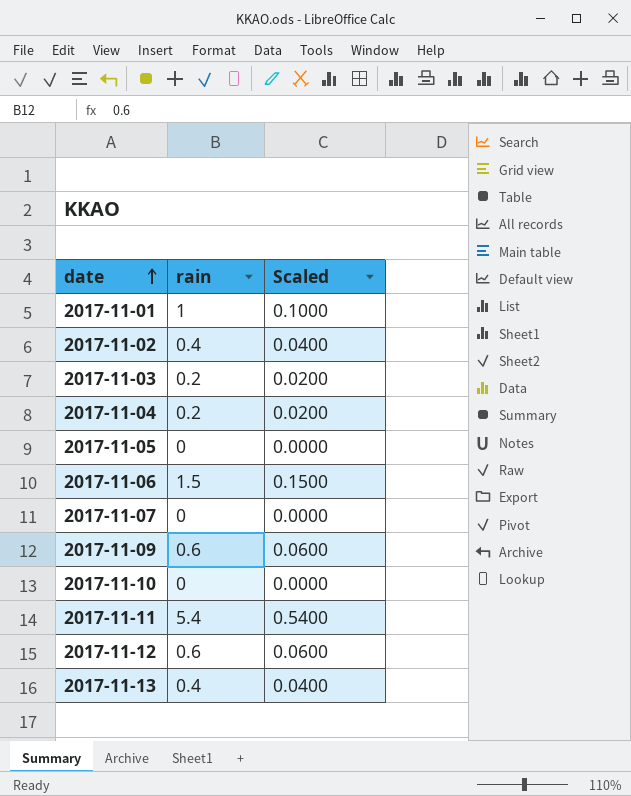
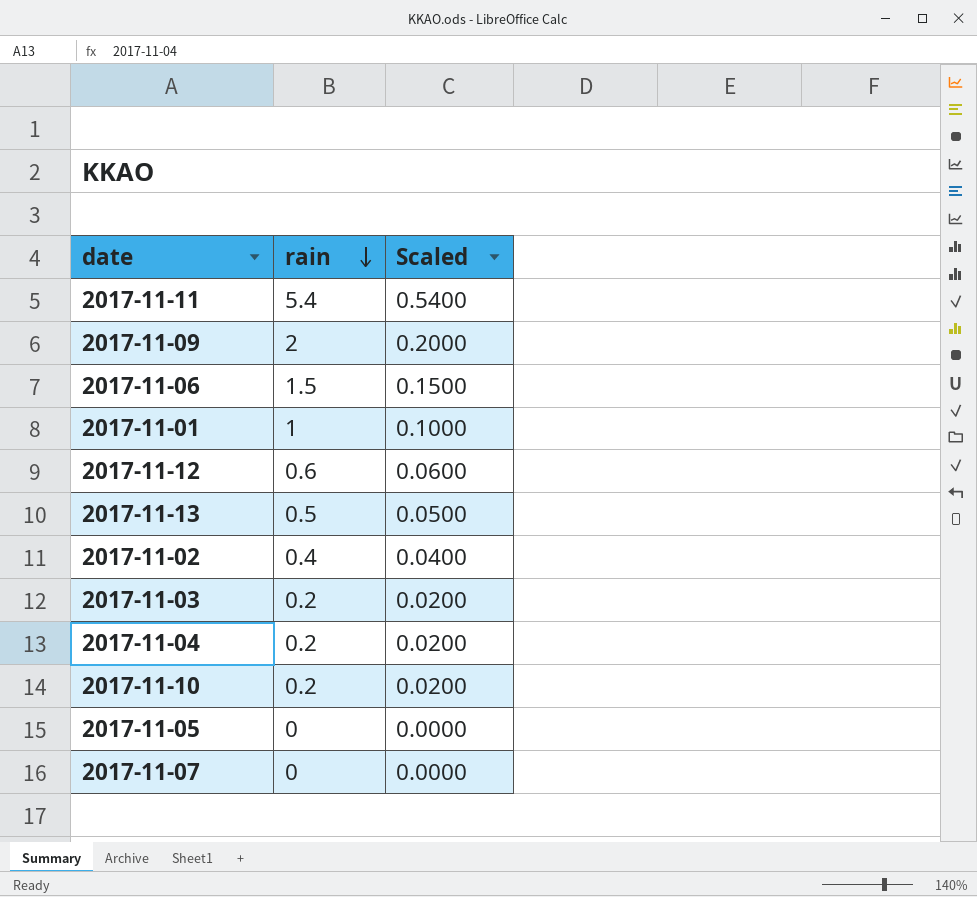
row order: date ascending -> rain descending
2017-11-09 | rain: 0.6 -> 2
2017-11-09 | Scaled: 0.0600 -> 0.2000
2017-11-13 | rain: 0.4 -> 0.5
2017-11-13 | Scaled: 0.0400 -> 0.0500
2017-11-10 | rain: 0 -> 0.2
2017-11-10 | Scaled: 0.0000 -> 0.0200

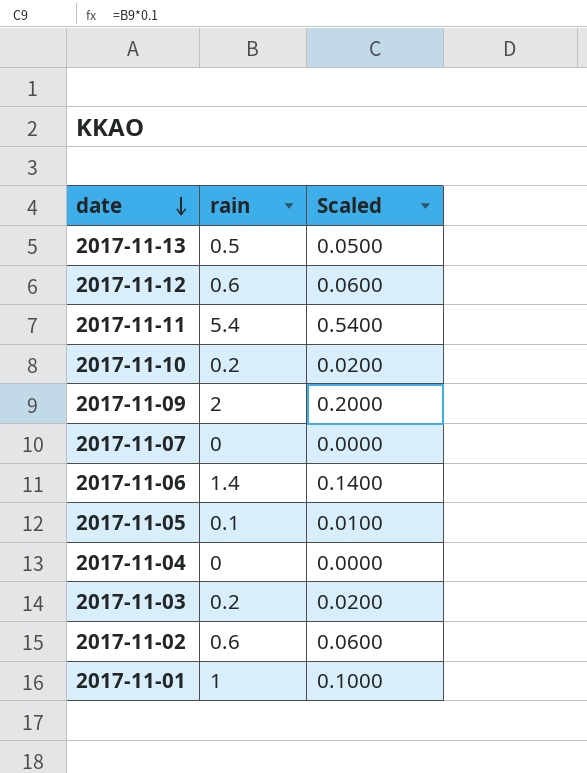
row order: rain descending -> date descending
2017-11-06 | rain: 1.5 -> 1.4
2017-11-06 | Scaled: 0.1500 -> 0.1400
2017-11-05 | rain: 0 -> 0.1
2017-11-05 | Scaled: 0.0000 -> 0.0100
2017-11-04 | rain: 0.2 -> 0
2017-11-04 | Scaled: 0.0200 -> 0.0000
2017-11-02 | rain: 0.4 -> 0.6
2017-11-02 | Scaled: 0.0400 -> 0.0600

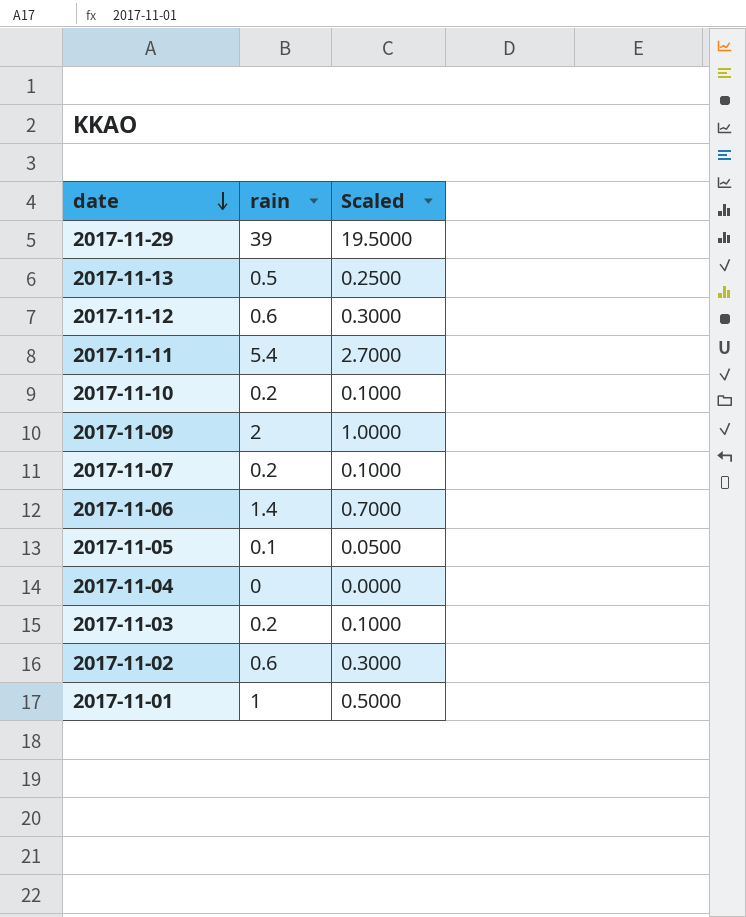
column Scaled | formula: [rain] * 0.1 -> [rain] * 0.5
row 2017-11-29: none -> 39 | 19.5000
2017-11-07 | rain: 0 -> 0.2

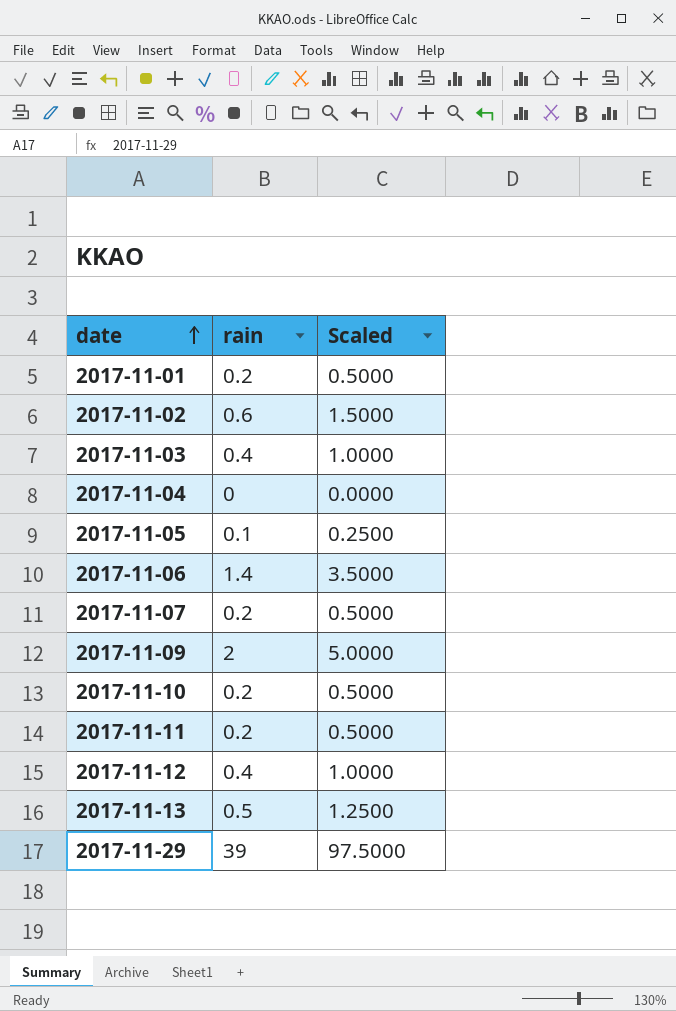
row order: date descending -> date ascending
column Scaled | formula: [rain] * 0.5 -> [rain] * 2.5
2017-11-01 | rain: 1 -> 0.2
2017-11-03 | rain: 0.2 -> 0.4
2017-11-11 | rain: 5.4 -> 0.2
2017-11-12 | rain: 0.6 -> 0.4

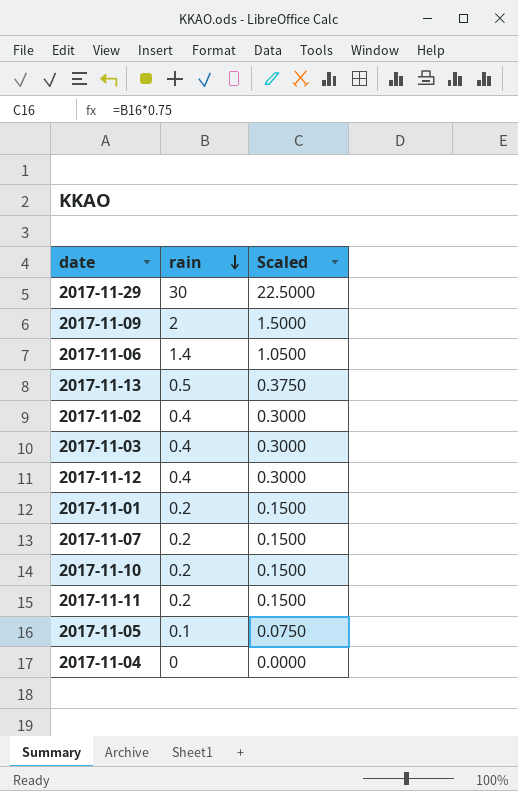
row order: date ascending -> rain descending
column Scaled | formula: [rain] * 2.5 -> [rain] * 0.75
2017-11-29 | rain: 39 -> 30
2017-11-02 | rain: 0.6 -> 0.4

